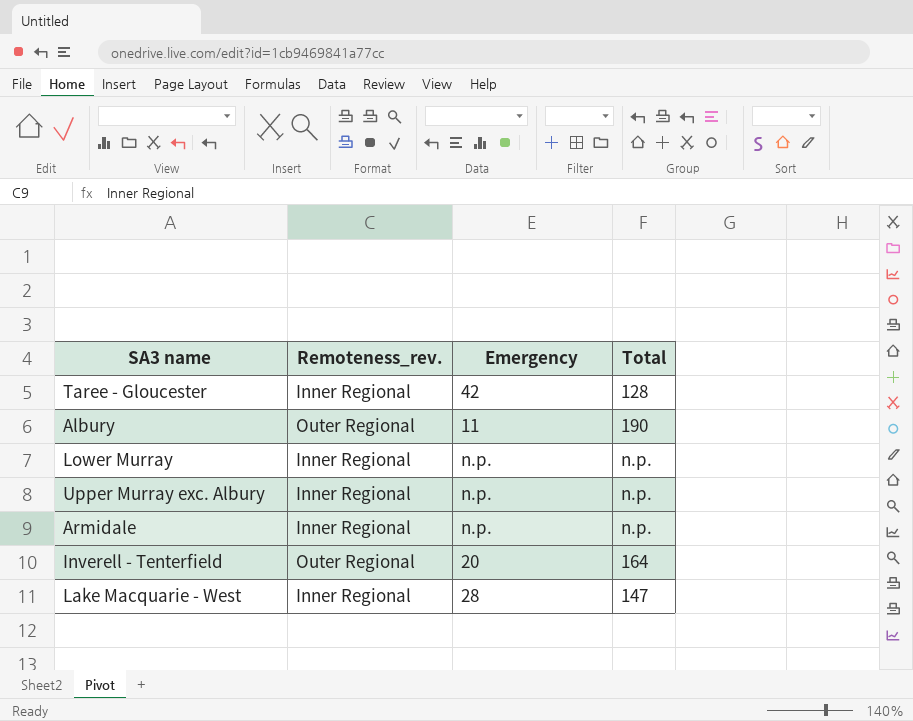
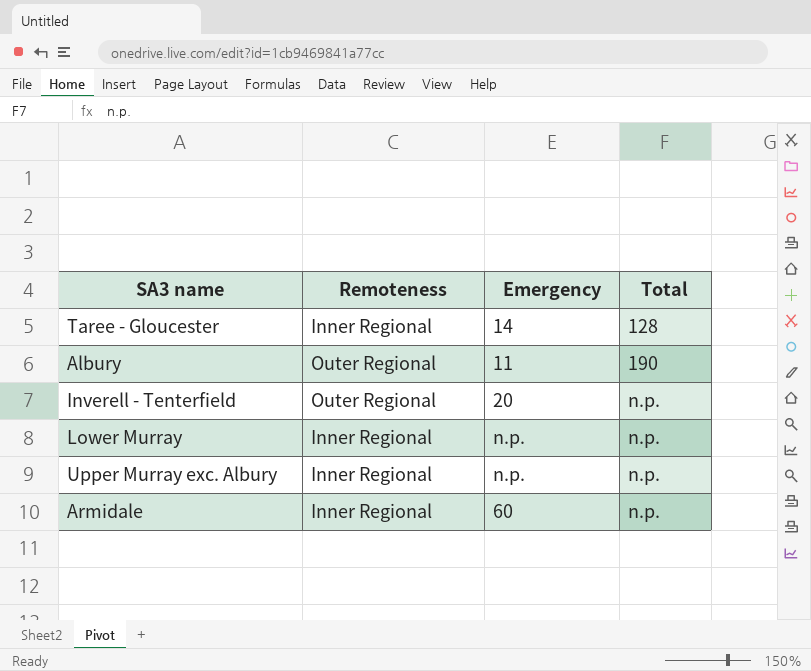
row order: none -> Total ascending
column name: Remoteness_rev. -> Remoteness
row Lake Macquarie - West: Inner Regional | 28 | 147 -> none
Taree - Gloucester | Emergency: 42 -> 14
Inverell - Tenterfield | Total: 164 -> n.p.
Armidale | Emergency: n.p. -> 60

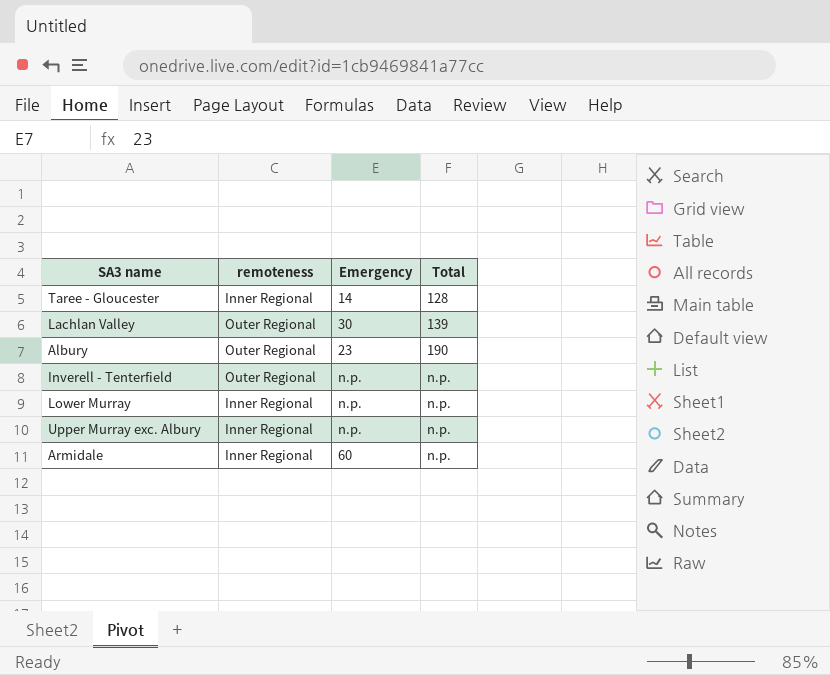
column name: Remoteness -> remoteness
row Lachlan Valley: none -> Outer Regional | 30 | 139
Albury | Emergency: 11 -> 23
Inverell - Tenterfield | Emergency: 20 -> n.p.

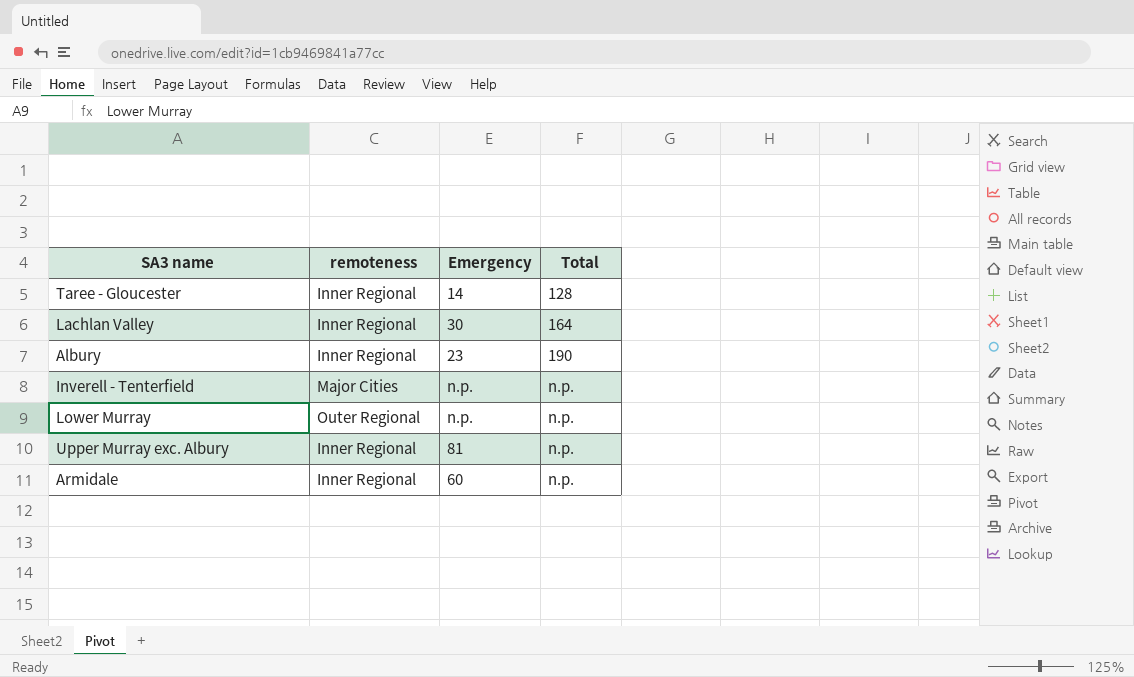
Lachlan Valley | remoteness: Outer Regional -> Inner Regional
Lachlan Valley | Total: 139 -> 164
Albury | remoteness: Outer Regional -> Inner Regional
Inverell - Tenterfield | remoteness: Outer Regional -> Major Cities
Lower Murray | remoteness: Inner Regional -> Outer Regional
Upper Murray exc. Albury | Emergency: n.p. -> 81

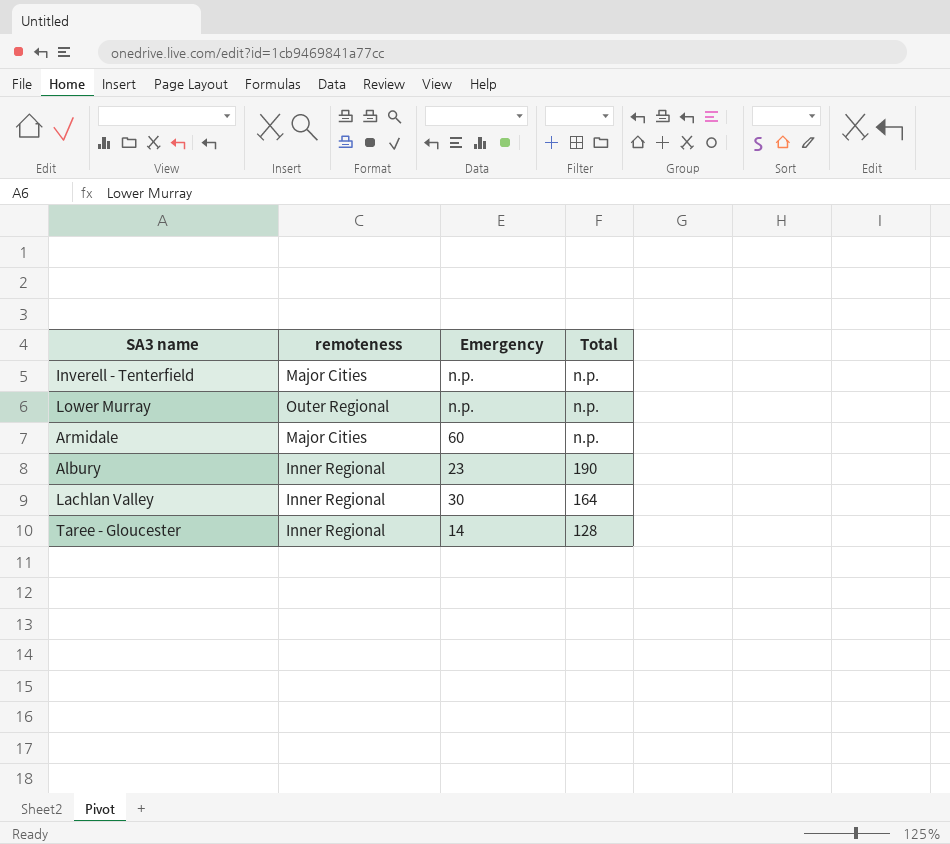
row order: Total ascending -> Total descending
row Upper Murray exc. Albury: Inner Regional | 81 | n.p. -> none
Armidale | remoteness: Inner Regional -> Major Cities

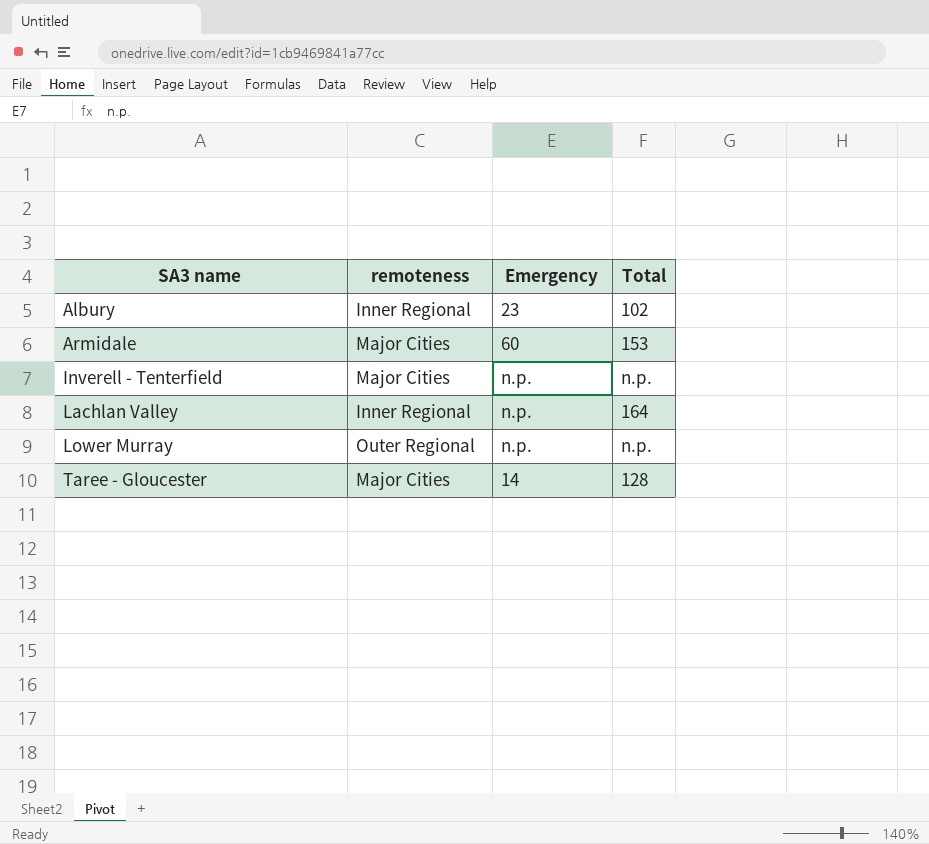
row order: Total descending -> SA3 name ascending
Albury | Total: 190 -> 102
Armidale | Total: n.p. -> 153
Lachlan Valley | Emergency: 30 -> n.p.
Taree - Gloucester | remoteness: Inner Regional -> Major Cities

